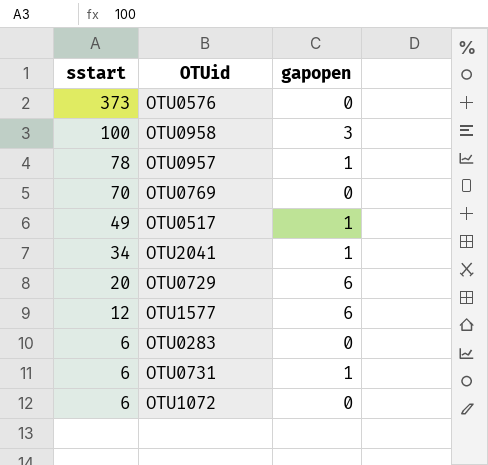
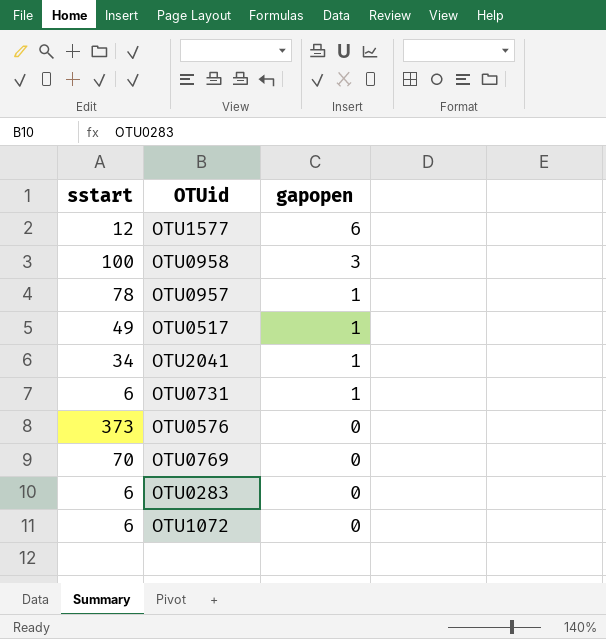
row order: sstart descending -> gapopen descending
row OTU0729: 20 | 6 -> none

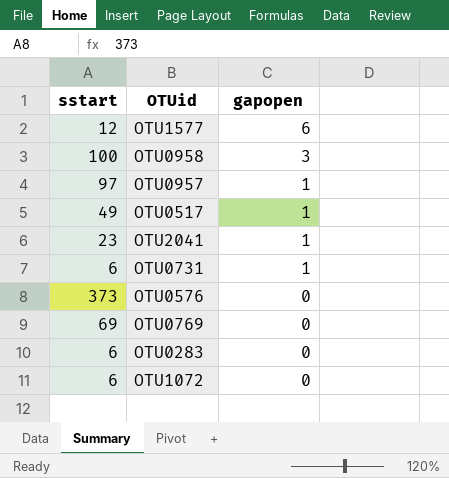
OTU0957 | sstart: 78 -> 97
OTU2041 | sstart: 34 -> 23
OTU0769 | sstart: 70 -> 69

